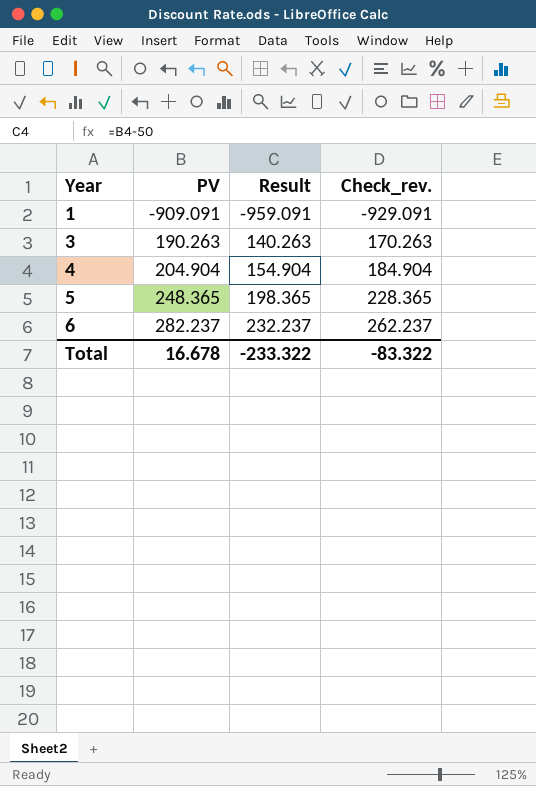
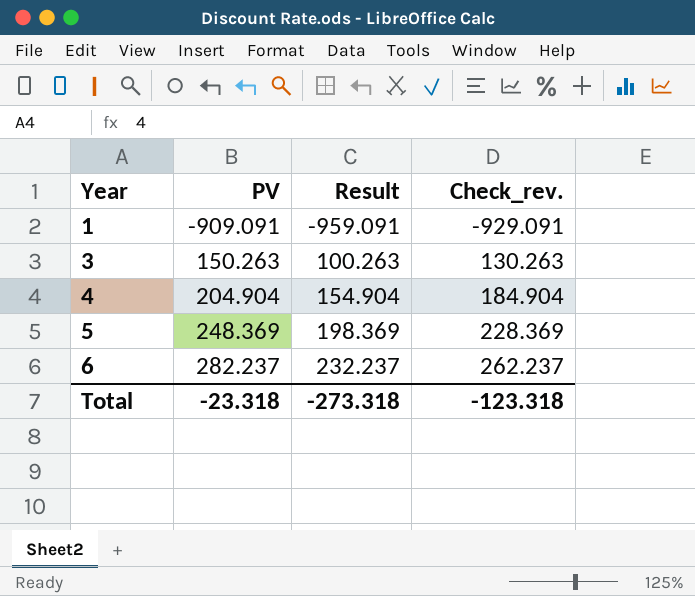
3 | PV: 190.263 -> 150.263
3 | Result: 140.263 -> 100.263
3 | Check_rev.: 170.263 -> 130.263
5 | PV: 248.365 -> 248.369
5 | Result: 198.365 -> 198.369
5 | Check_rev.: 228.365 -> 228.369
Total | PV: 16.678 -> -23.318
Total | Result: -233.322 -> -273.318
Total | Check_rev.: -83.322 -> -123.318

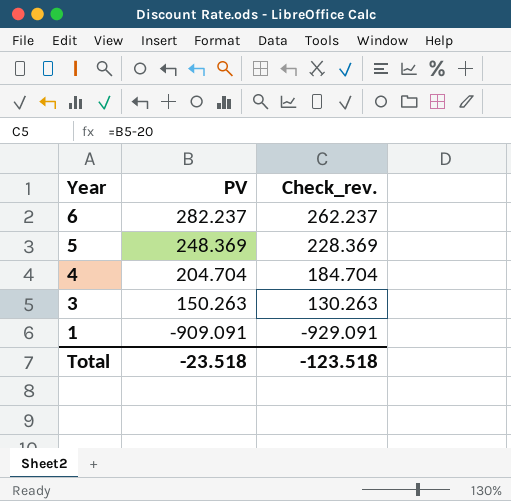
row order: Year ascending -> Year descending
column Result | formula: [PV] - 50 -> none
4 | PV: 204.904 -> 204.704
4 | Check_rev.: 184.904 -> 184.704
Total | PV: -23.318 -> -23.518
Total | Check_rev.: -123.318 -> -123.518

